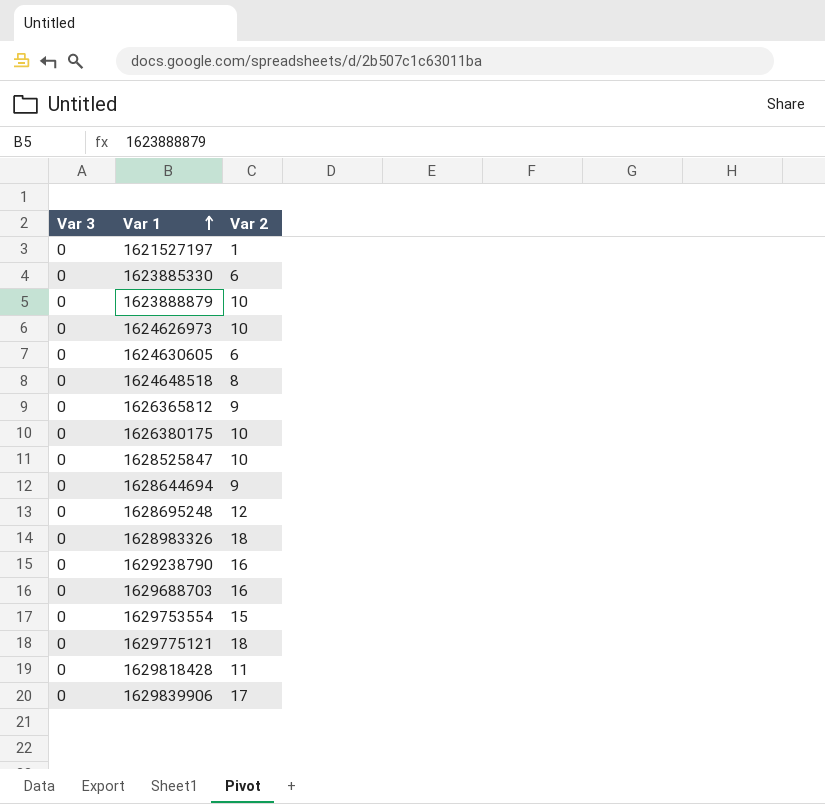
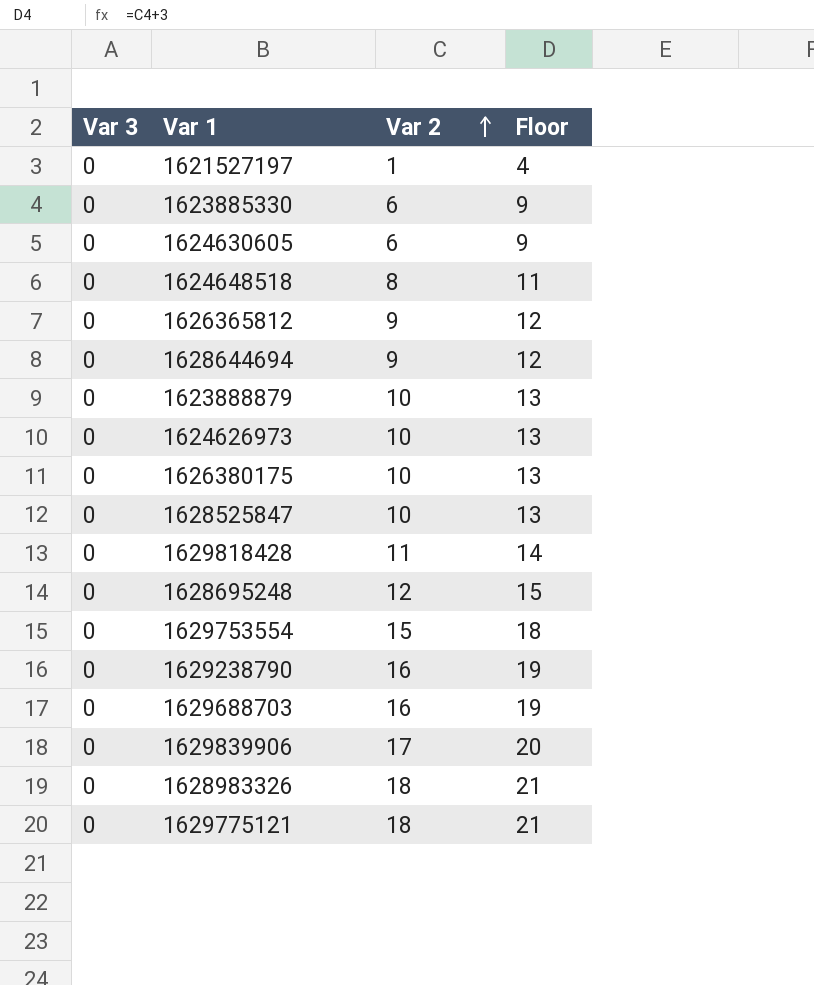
row order: Var 1 ascending -> Var 2 ascending
column Floor | formula: none -> [Var 2] + 3

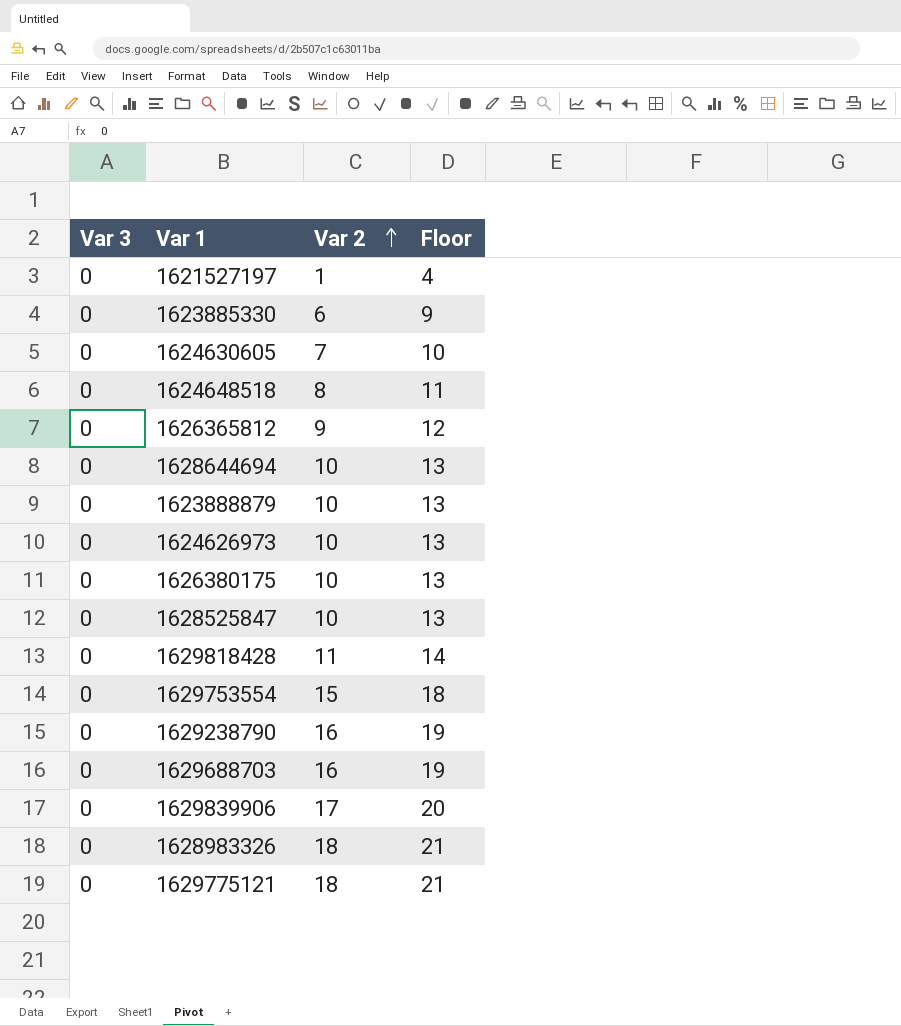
row 1628695248: 0 | 12 | 15 -> none
1624630605 | Var 2: 6 -> 7
1624630605 | Floor: 9 -> 10
1628644694 | Var 2: 9 -> 10
1628644694 | Floor: 12 -> 13

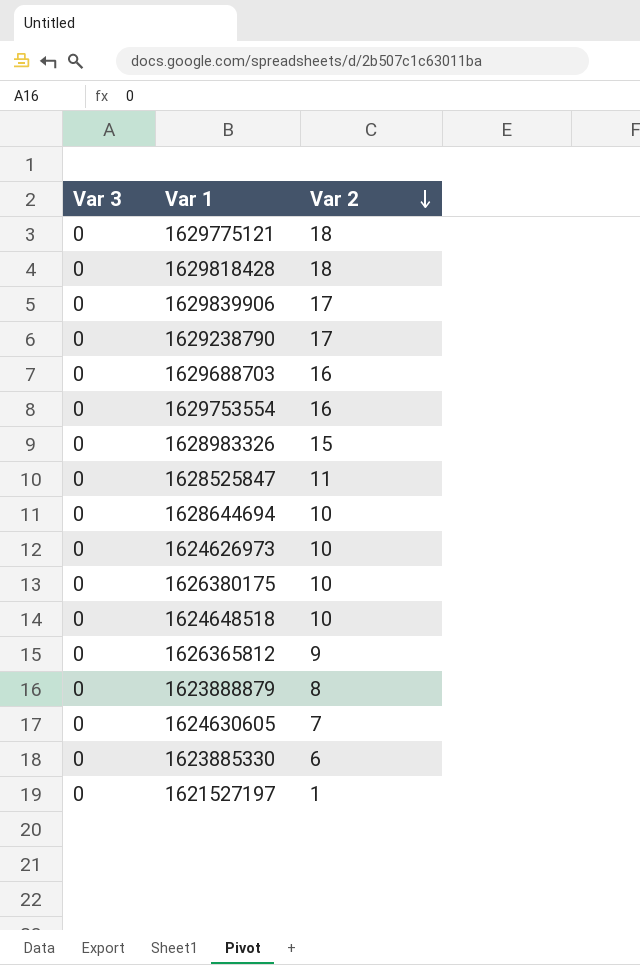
row order: Var 2 ascending -> Var 2 descending
column Floor | formula: [Var 2] + 3 -> none
1629818428 | Var 2: 11 -> 18
1629238790 | Var 2: 16 -> 17
1629753554 | Var 2: 15 -> 16
1628983326 | Var 2: 18 -> 15
1628525847 | Var 2: 10 -> 11
1624648518 | Var 2: 8 -> 10
1623888879 | Var 2: 10 -> 8

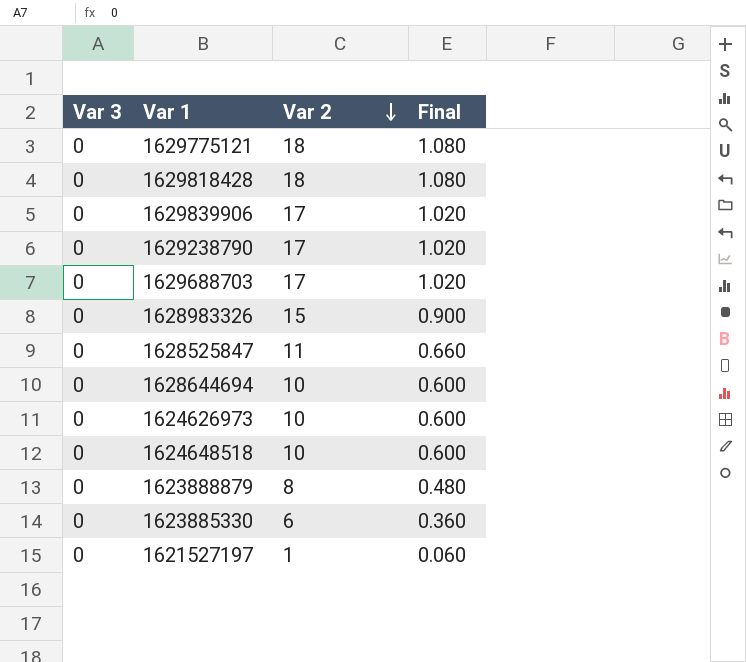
column Final | formula: none -> [Var 2] * 0.06
row 1629753554: 0 | 16 -> none
row 1626380175: 0 | 10 -> none
row 1626365812: 0 | 9 -> none
row 1624630605: 0 | 7 -> none
1629688703 | Var 2: 16 -> 17

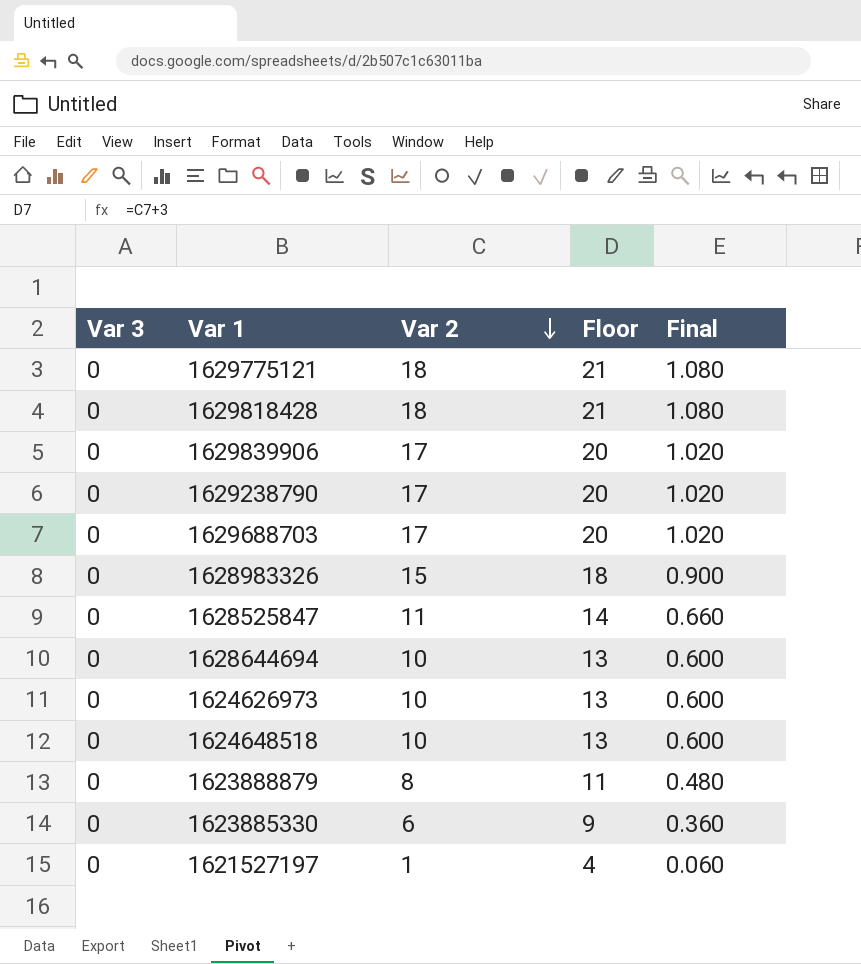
column Floor | formula: none -> [Var 2] + 3

